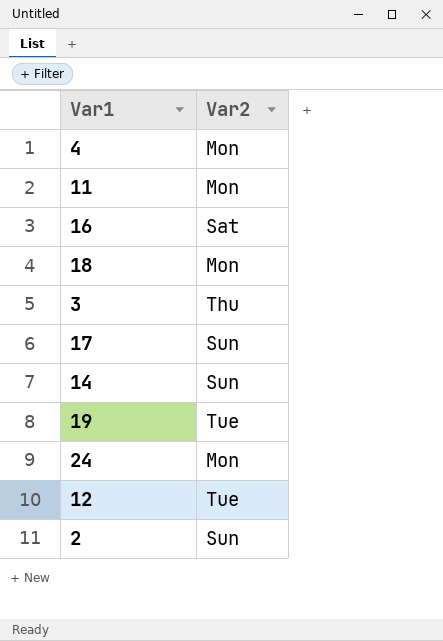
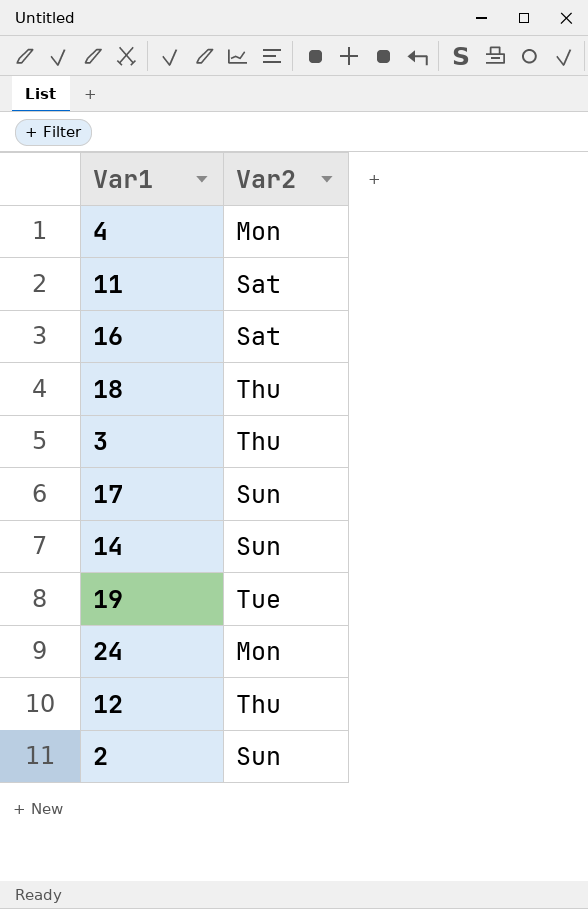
11 | Var2: Mon -> Sat
18 | Var2: Mon -> Thu
12 | Var2: Tue -> Thu

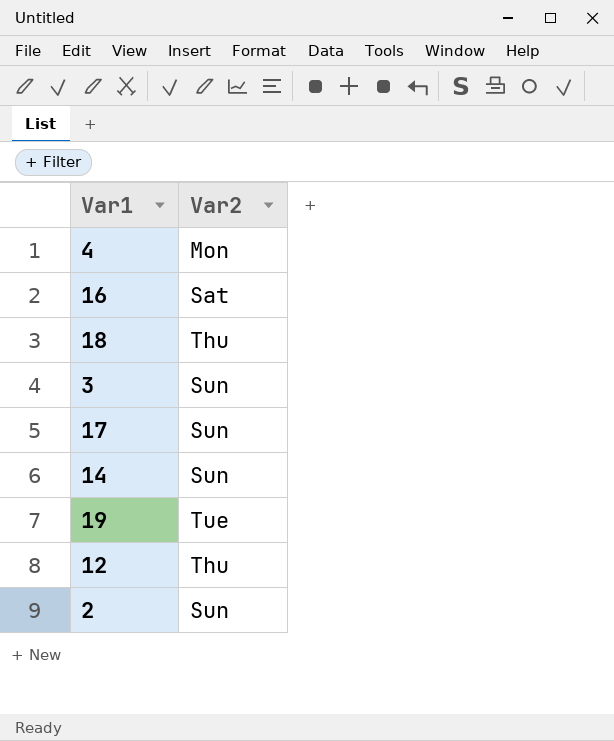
row 11: Sat -> none
row 24: Mon -> none
3 | Var2: Thu -> Sun

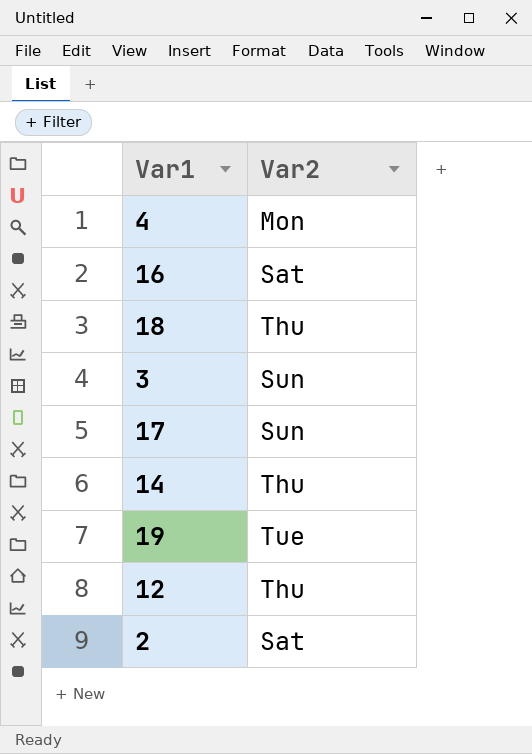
14 | Var2: Sun -> Thu
2 | Var2: Sun -> Sat

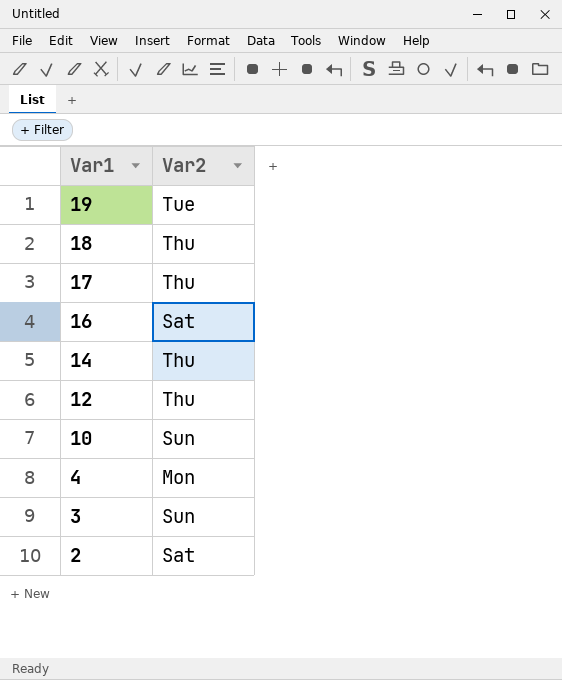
row order: none -> Var1 descending
17 | Var2: Sun -> Thu
row 10: none -> Sun

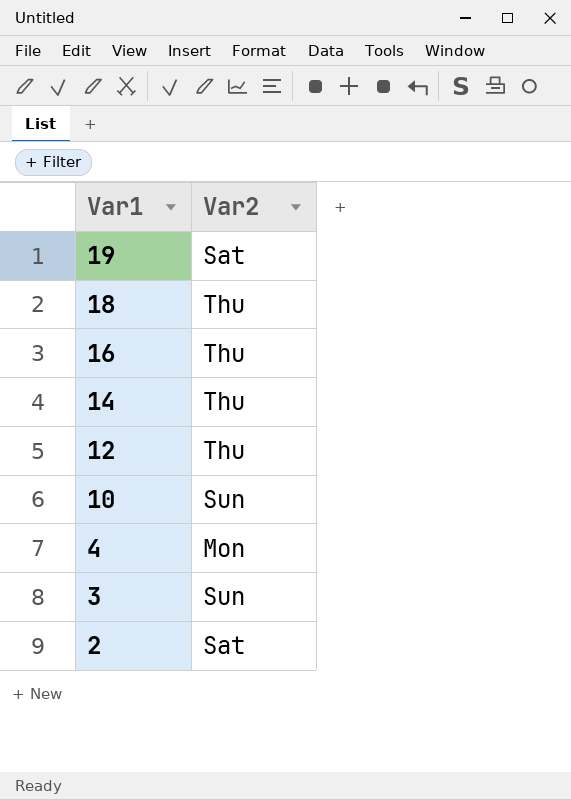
row 17: Thu -> none
19 | Var2: Tue -> Sat
16 | Var2: Sat -> Thu

